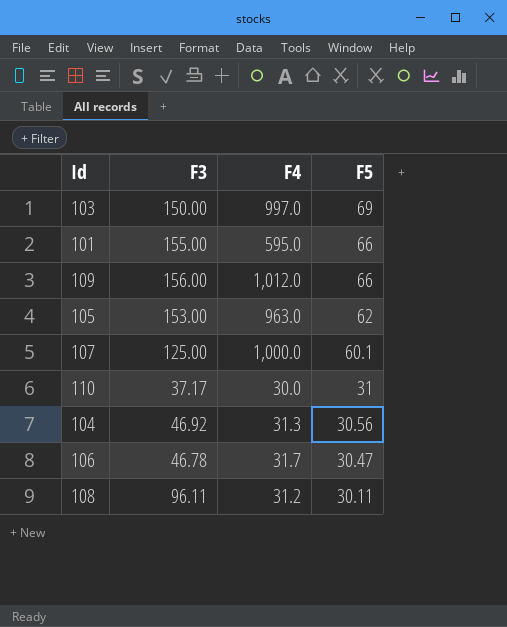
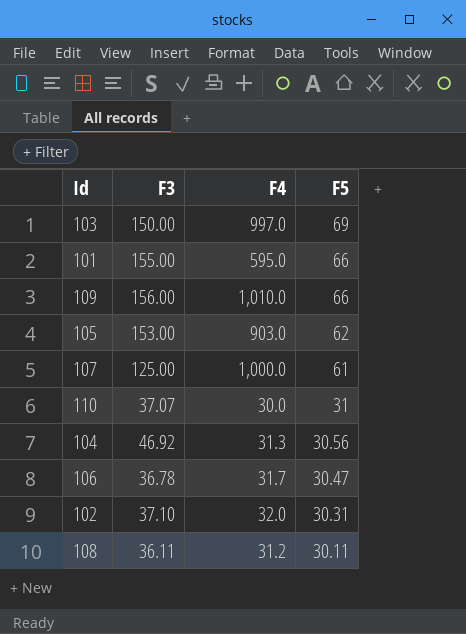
109 | F4: 1,012.0 -> 1,010.0
105 | F4: 963.0 -> 903.0
107 | F5: 60.1 -> 61
110 | F3: 37.17 -> 37.07
106 | F3: 46.78 -> 36.78
row 102: none -> 37.10 | 32.0 | 30.31
108 | F3: 96.11 -> 36.11

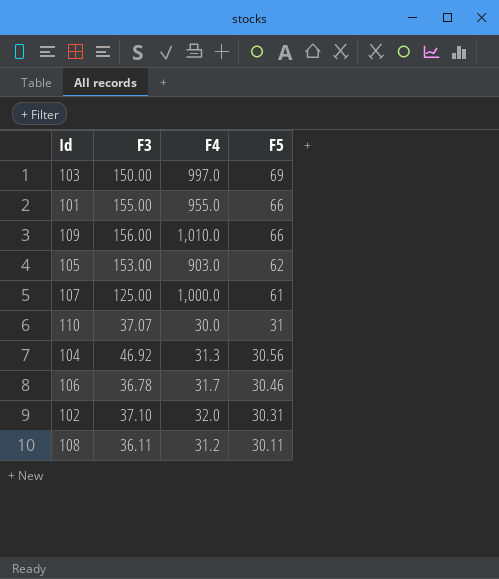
101 | F4: 595.0 -> 955.0
106 | F5: 30.47 -> 30.46

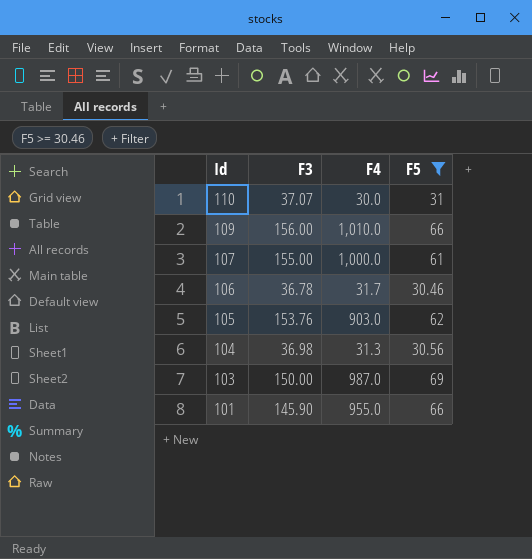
filter: none -> F5 >= 30.46
row order: F5 descending -> Id descending
107 | F3: 125.00 -> 155.00
105 | F3: 153.00 -> 153.76
104 | F3: 46.92 -> 36.98
103 | F4: 997.0 -> 987.0
101 | F3: 155.00 -> 145.90

